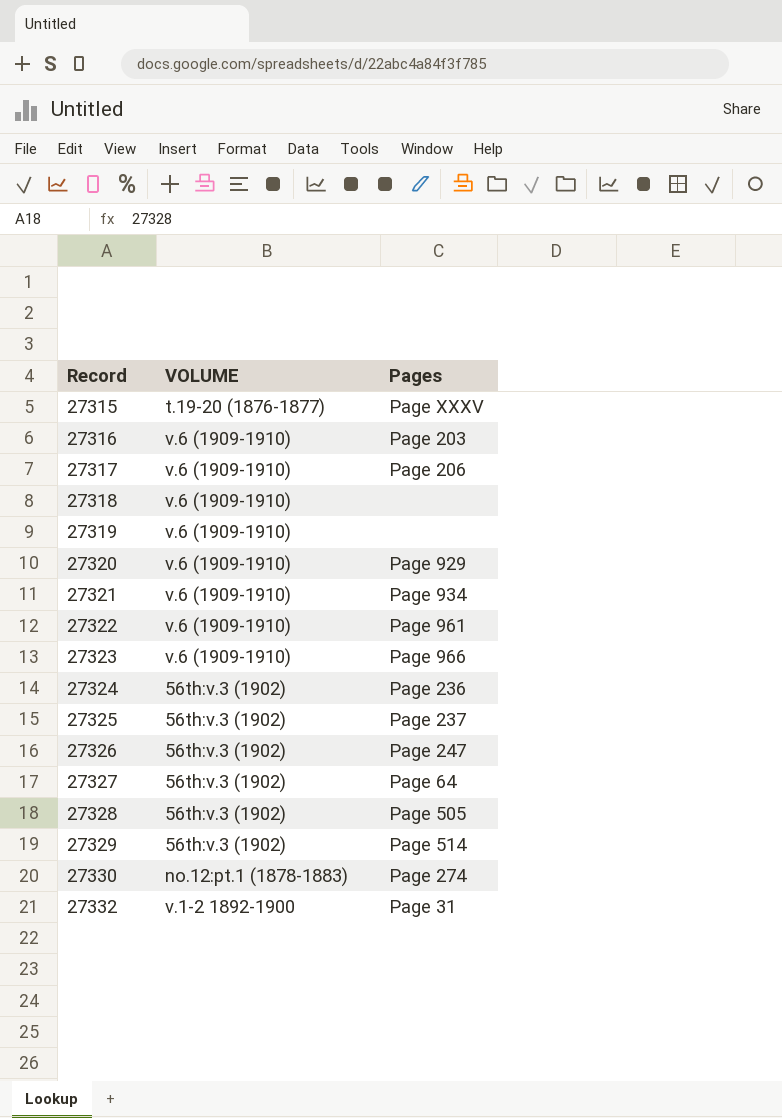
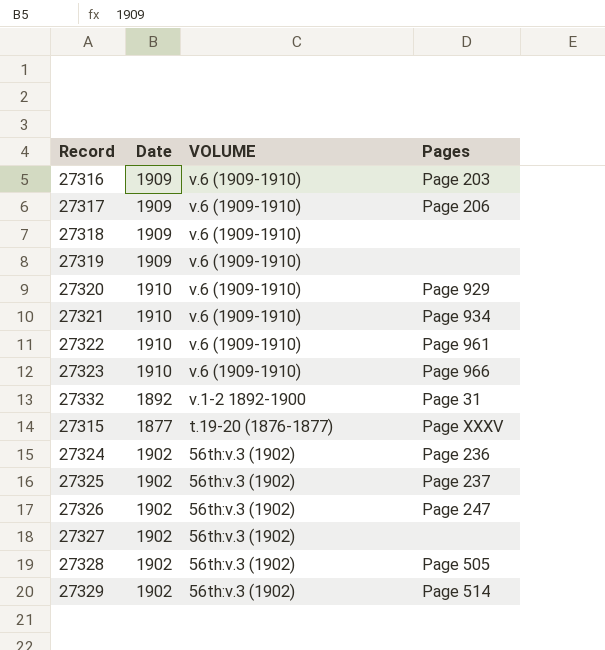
row order: Record ascending -> VOLUME descending
column Date | position: none -> 2
row 27330: no.12:pt.1 (1878-1883) | Page 274 -> none
27327 | Pages: Page 64 -> none

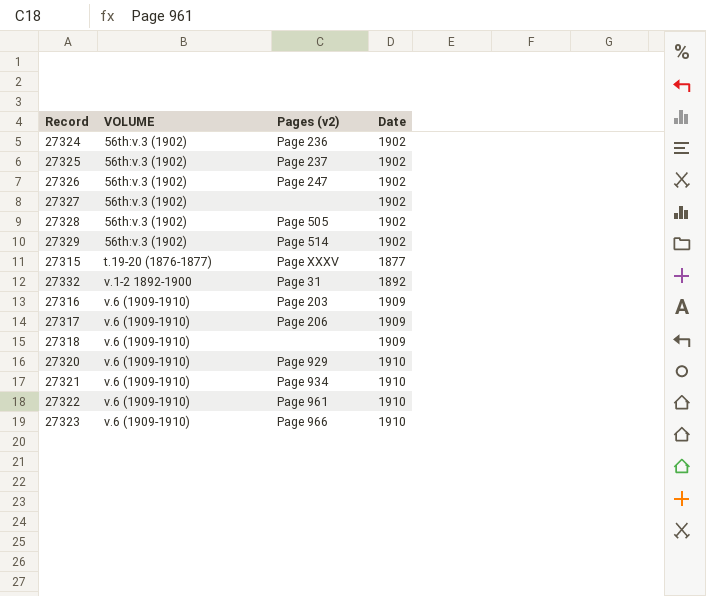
row order: VOLUME descending -> VOLUME ascending
column name: Pages -> Pages (v2)
column Date | position: 2 -> 4
row 27319: 1909 | v.6 (1909-1910) | none -> none

